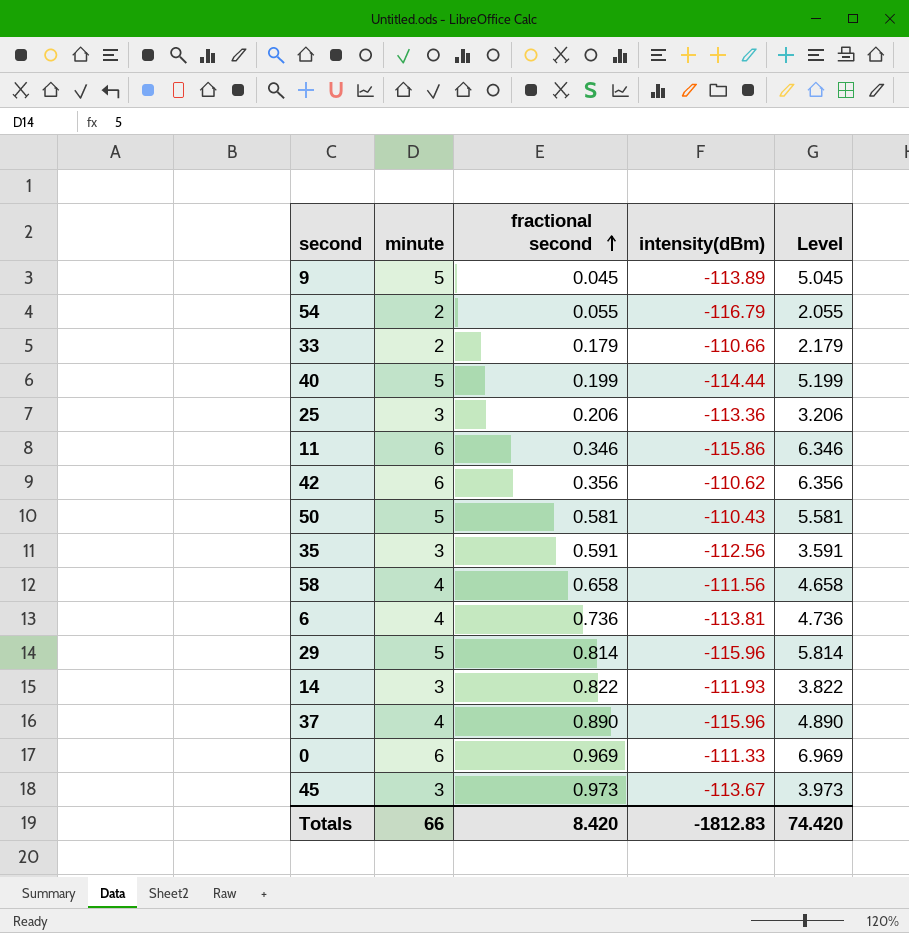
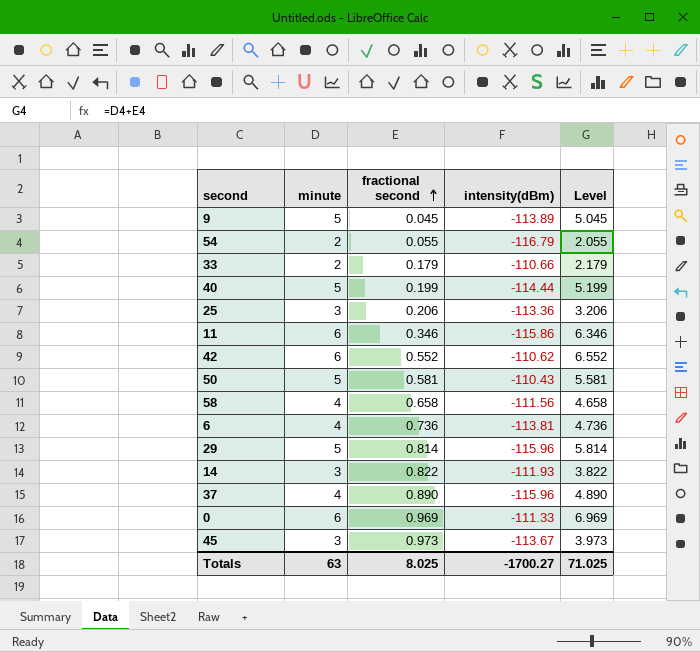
row 35: 3 | 0.591 | -112.56 | 3.591 -> none
42 | fractional second: 0.356 -> 0.552
42 | Level: 6.356 -> 6.552
Totals | minute: 66 -> 63
Totals | fractional second: 8.420 -> 8.025
Totals | intensity(dBm): -1812.83 -> -1700.27
Totals | Level: 74.420 -> 71.025

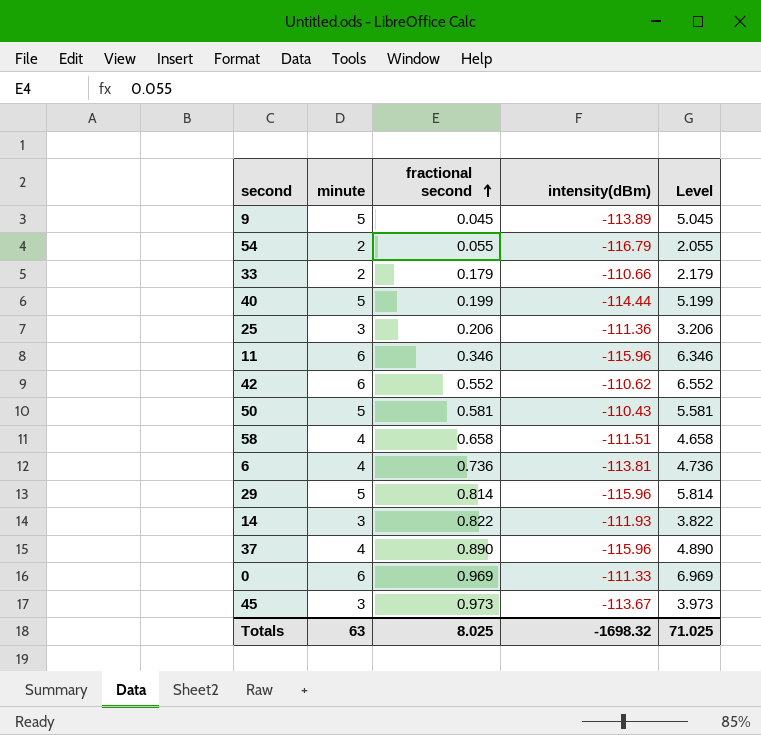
25 | intensity(dBm): -113.36 -> -111.36
11 | intensity(dBm): -115.86 -> -115.96
58 | intensity(dBm): -111.56 -> -111.51
Totals | intensity(dBm): -1700.27 -> -1698.32

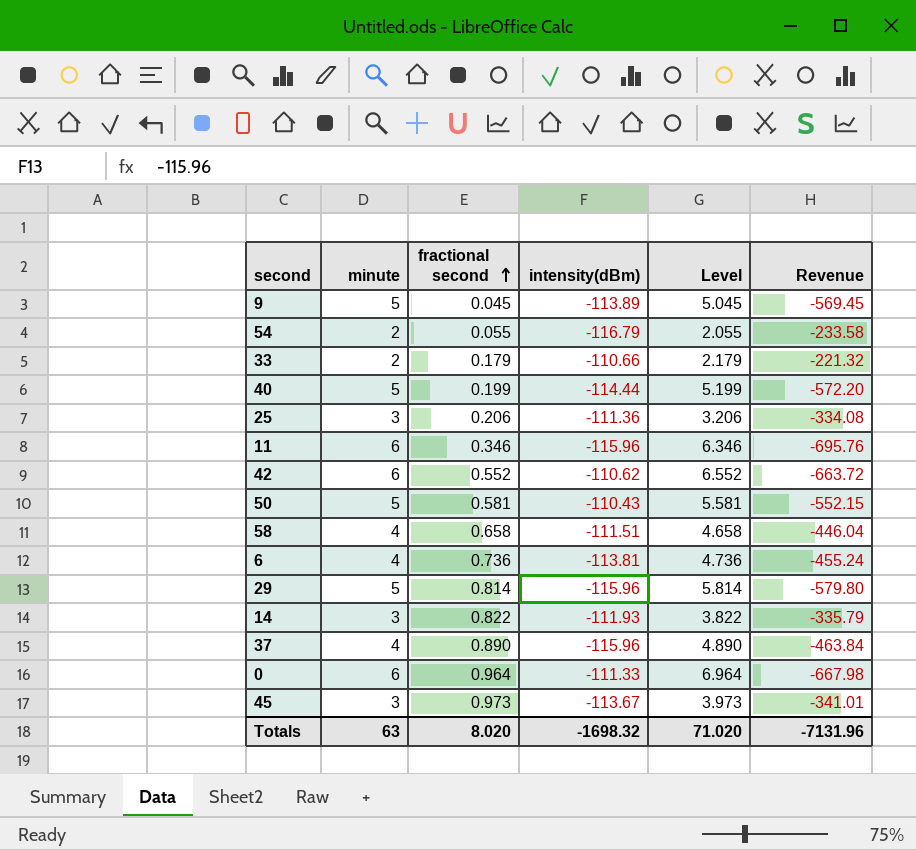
column Revenue | formula: none -> [minute] * [intensity(dBm)]
0 | fractional second: 0.969 -> 0.964
0 | Level: 6.969 -> 6.964
Totals | fractional second: 8.025 -> 8.020
Totals | Level: 71.025 -> 71.020

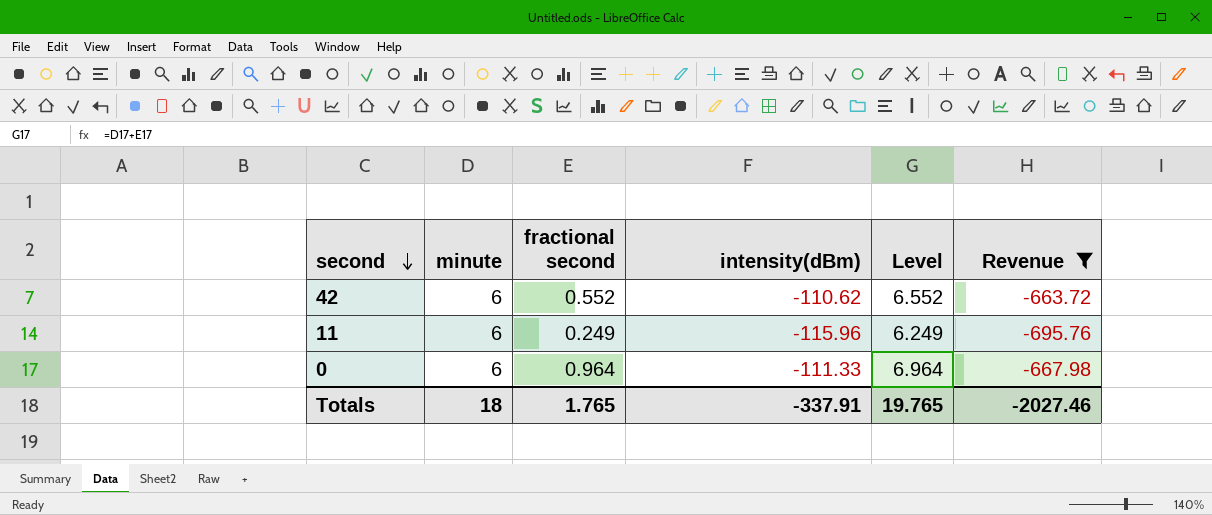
filter: none -> Revenue <= -663.72
row order: fractional second ascending -> second descending
11 | fractional second: 0.346 -> 0.249
11 | Level: 6.346 -> 6.249
Totals | minute: 63 -> 18
Totals | fractional second: 8.020 -> 1.765
Totals | intensity(dBm): -1698.32 -> -337.91
Totals | Level: 71.020 -> 19.765
Totals | Revenue: -7131.96 -> -2027.46

